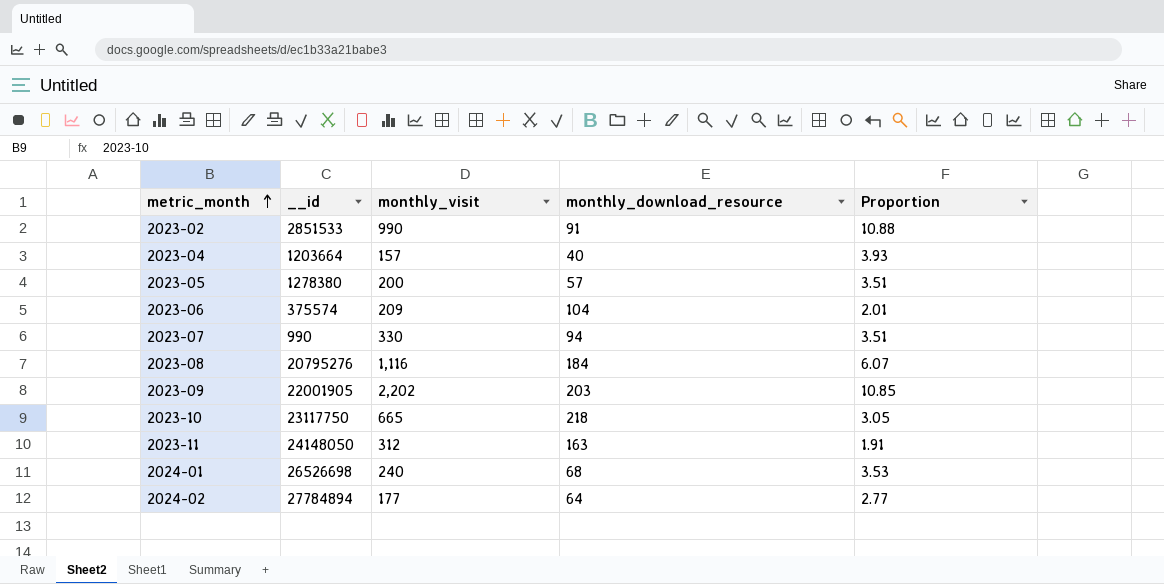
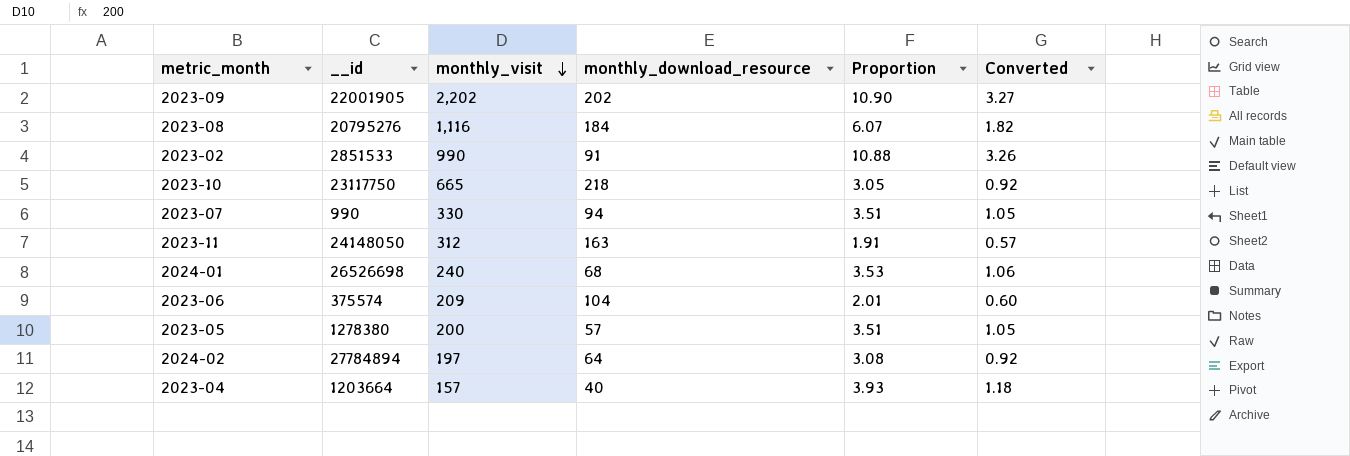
row order: metric_month ascending -> monthly_visit descending
column Converted | formula: none -> [Proportion] * 0.3
2023-09 | monthly_download_resource: 203 -> 202
2023-09 | Proportion: 10.85 -> 10.90
2024-02 | monthly_visit: 177 -> 197
2024-02 | Proportion: 2.77 -> 3.08

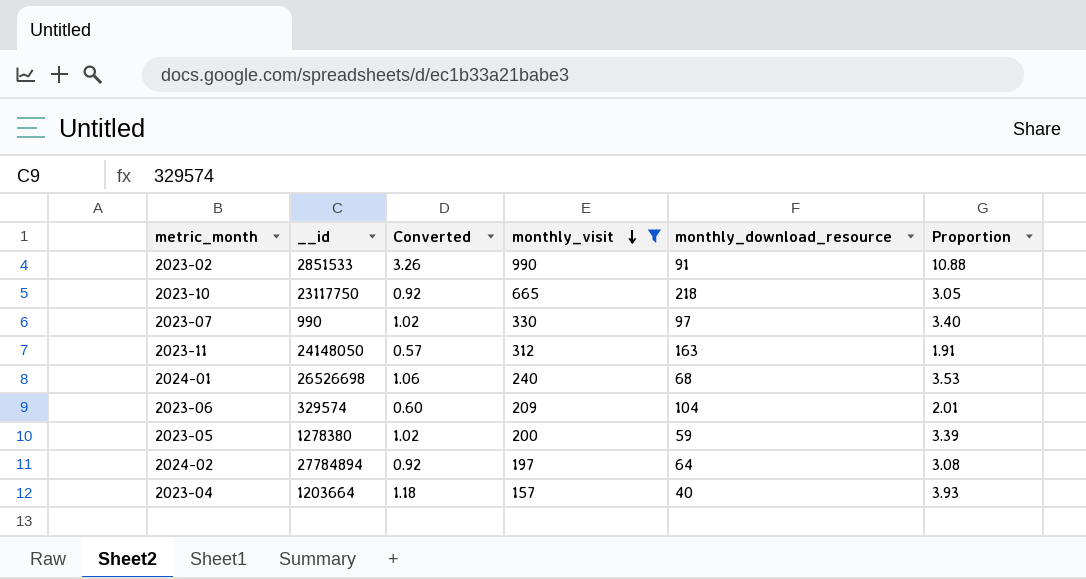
filter: none -> monthly_visit <= 990
column Converted | position: 6 -> 3
2023-07 | Converted: 1.05 -> 1.02
2023-07 | monthly_download_resource: 94 -> 97
2023-07 | Proportion: 3.51 -> 3.40
2023-06 | __id: 375574 -> 329574
2023-05 | Converted: 1.05 -> 1.02
2023-05 | monthly_download_resource: 57 -> 59
2023-05 | Proportion: 3.51 -> 3.39

